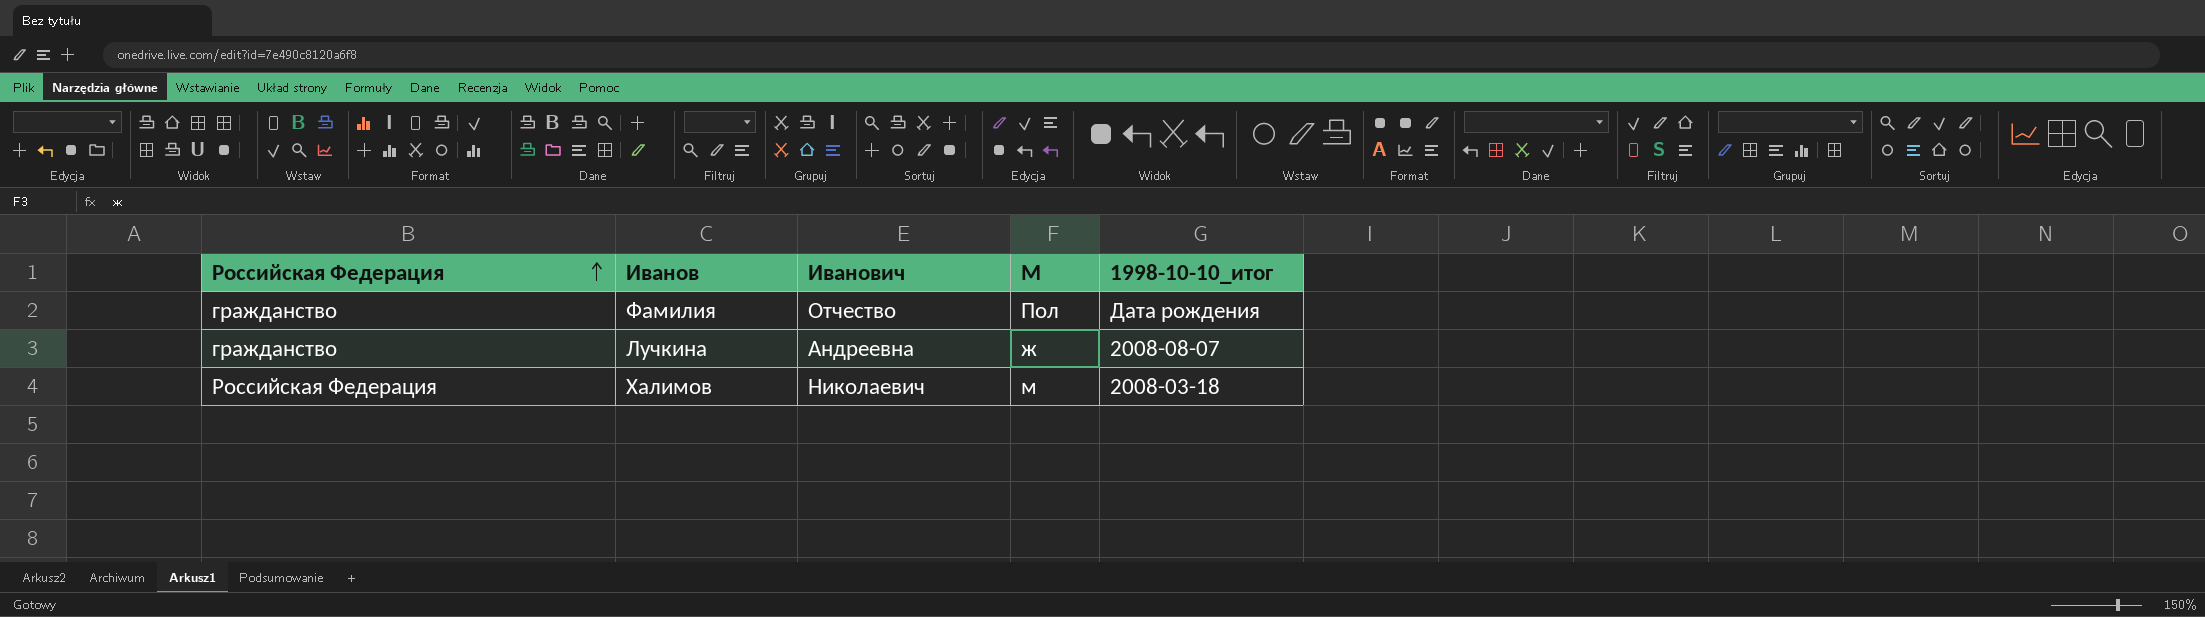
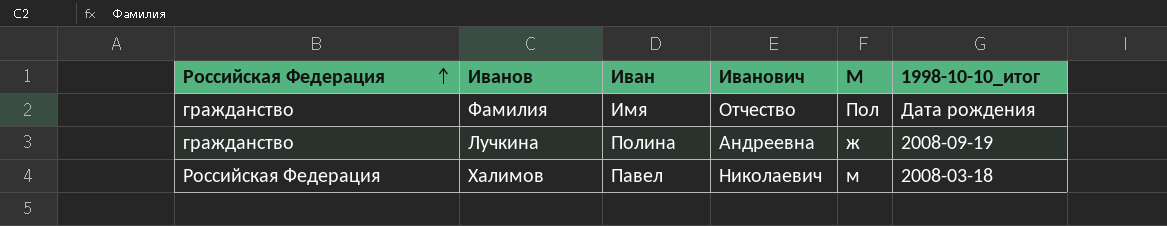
column Иван | position: none -> 3
Лучкина | 1998-10-10_итог: 2008-08-07 -> 2008-09-19

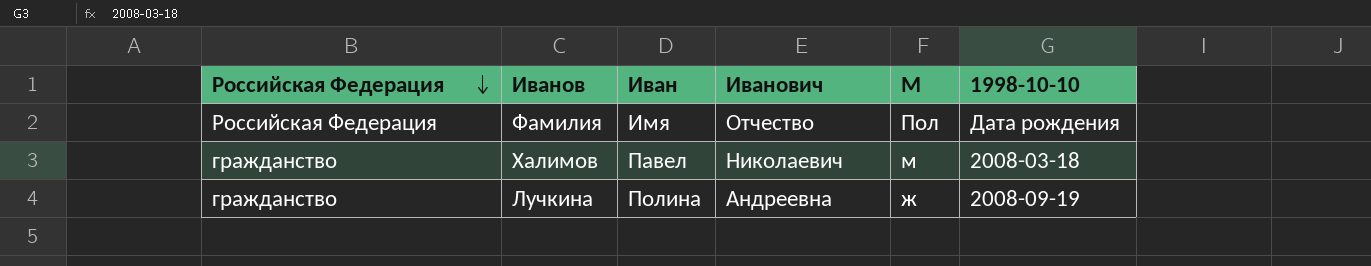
row order: Российская Федерация ascending -> Российская Федерация descending
column name: 1998-10-10_итог -> 1998-10-10
Фамилия | Российская Федерация: гражданство -> Российская Федерация
Халимов | Российская Федерация: Российская Федерация -> гражданство

